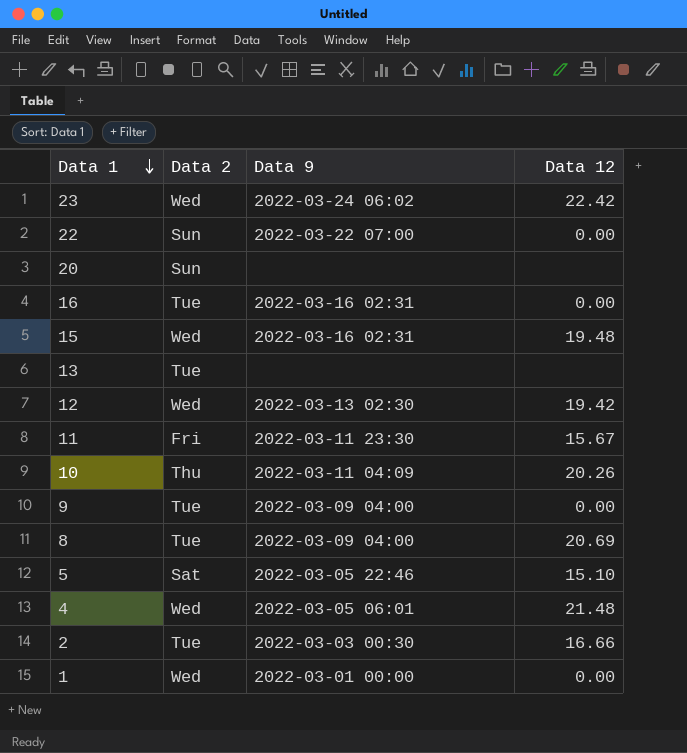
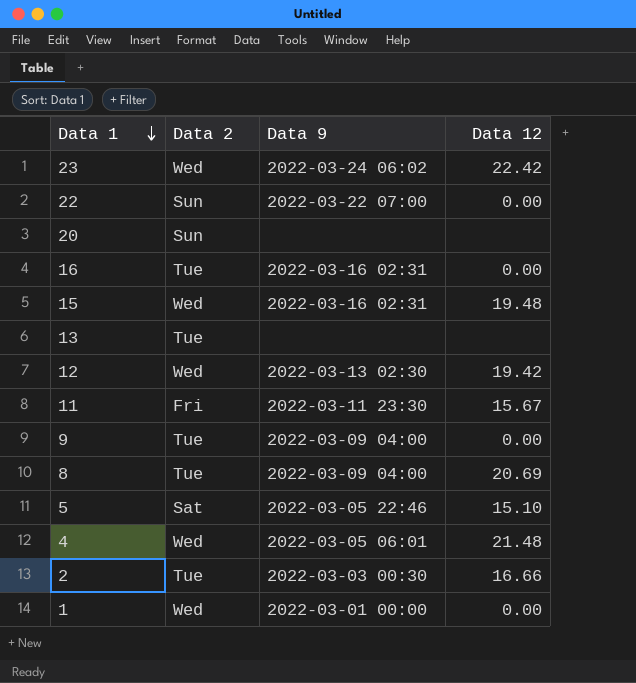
row 10: Thu | 2022-03-11 04:09 | 20.26 -> none

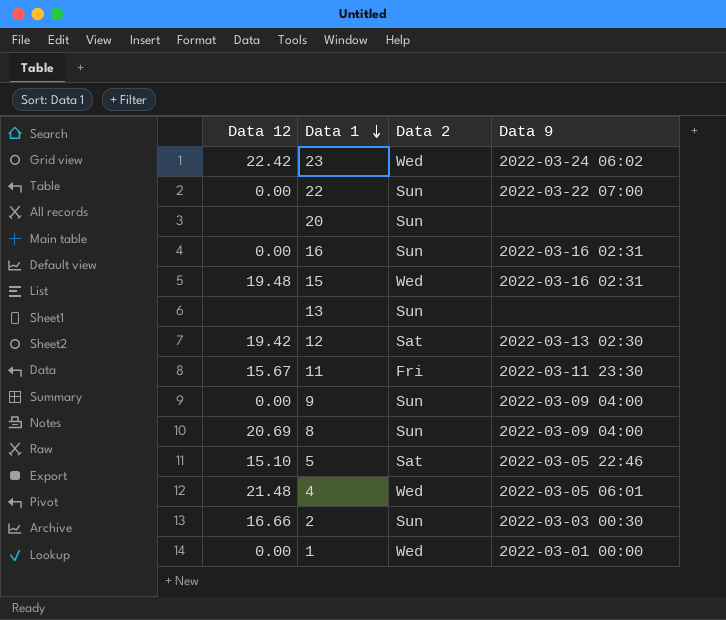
column Data 12 | position: 4 -> 1
16 | Data 2: Tue -> Sun
13 | Data 2: Tue -> Sun
12 | Data 2: Wed -> Sat
9 | Data 2: Tue -> Sun
8 | Data 2: Tue -> Sun
2 | Data 2: Tue -> Sun

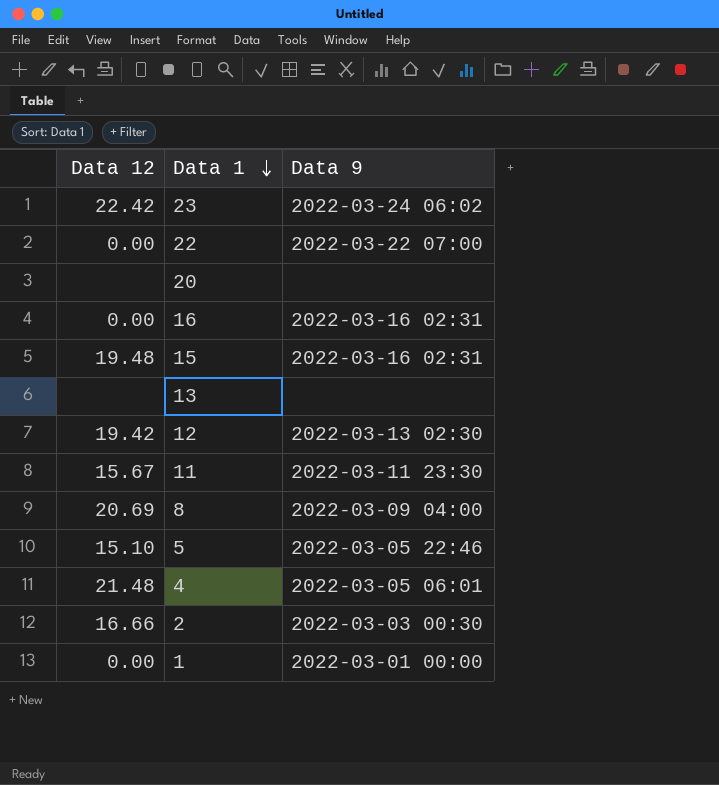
column Data 2 | position: 3 -> none
row 9: 0.00 | Sun | 2022-03-09 04:00 -> none

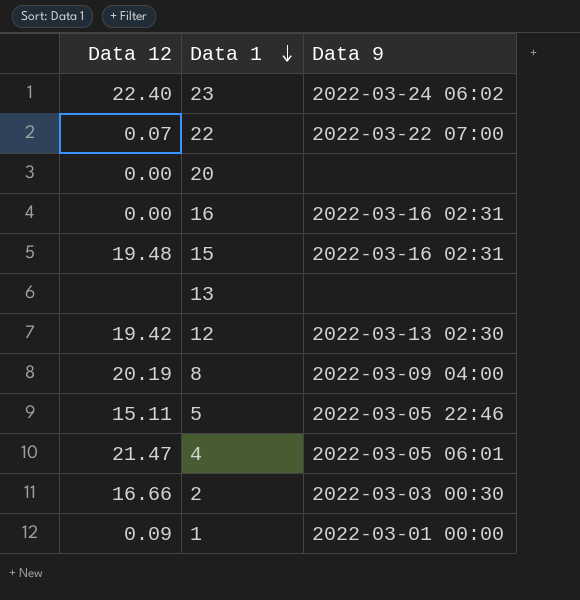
row 11: 15.67 | 2022-03-11 23:30 -> none
23 | Data 12: 22.42 -> 22.40
22 | Data 12: 0.00 -> 0.07
20 | Data 12: none -> 0.00
8 | Data 12: 20.69 -> 20.19
5 | Data 12: 15.10 -> 15.11
4 | Data 12: 21.48 -> 21.47
1 | Data 12: 0.00 -> 0.09

